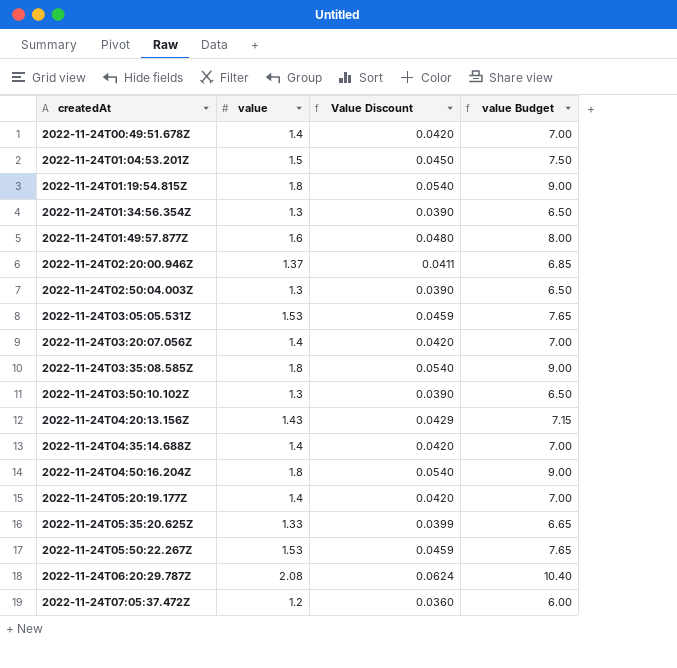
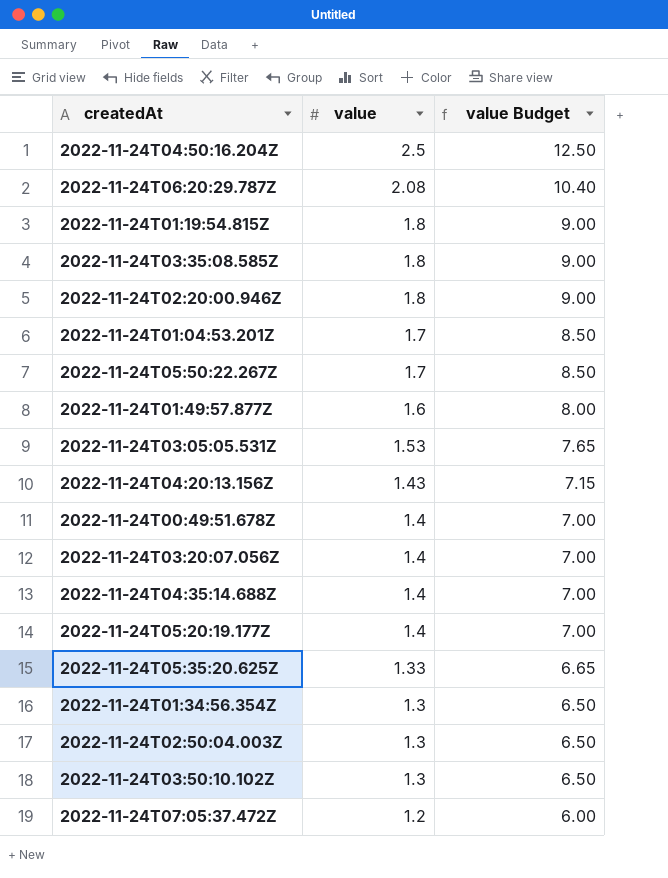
row order: createdAt ascending -> value descending
column Value Discount | formula: [value] * 0.03 -> none
2022-11-24T04:50:16.204Z | value: 1.8 -> 2.5
2022-11-24T04:50:16.204Z | value Budget: 9.00 -> 12.50
2022-11-24T02:20:00.946Z | value: 1.37 -> 1.8
2022-11-24T02:20:00.946Z | value Budget: 6.85 -> 9.00
2022-11-24T01:04:53.201Z | value: 1.5 -> 1.7
2022-11-24T01:04:53.201Z | value Budget: 7.50 -> 8.50
2022-11-24T05:50:22.267Z | value: 1.53 -> 1.7
2022-11-24T05:50:22.267Z | value Budget: 7.65 -> 8.50

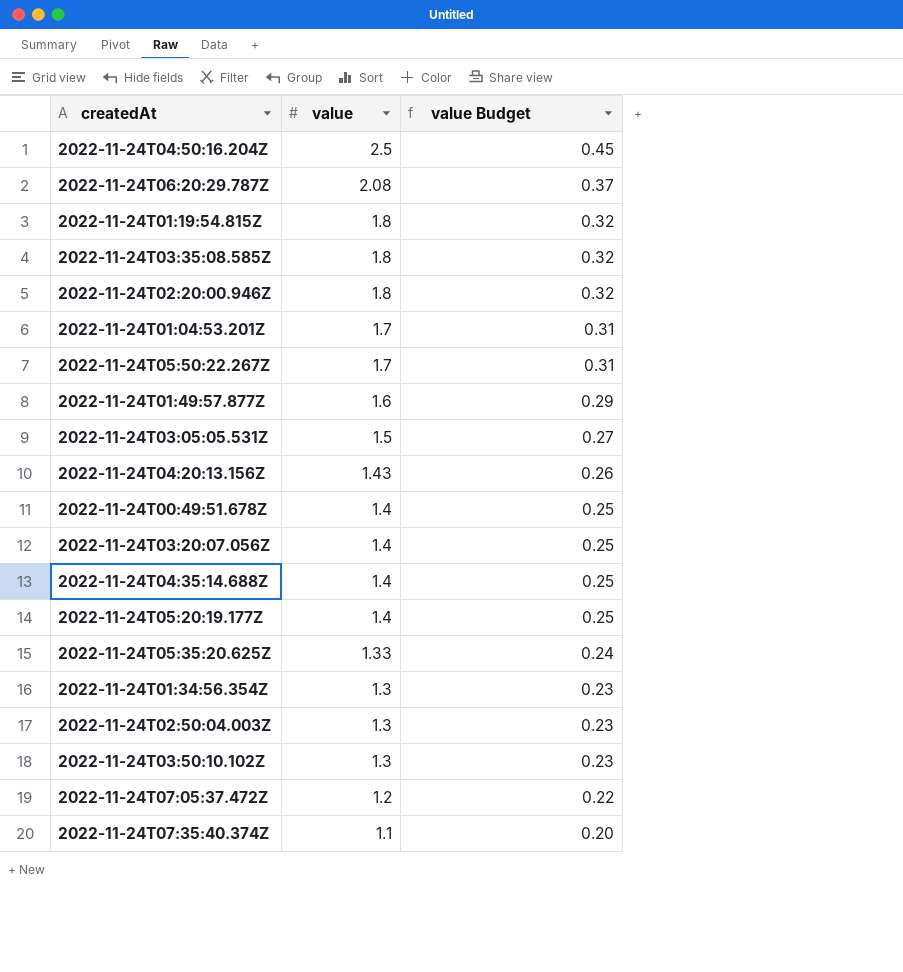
column value Budget | formula: [value] * 5 -> [value] * 0.18
2022-11-24T03:05:05.531Z | value: 1.53 -> 1.5
row 2022-11-24T07:35:40.374Z: none -> 1.1 | 0.20

